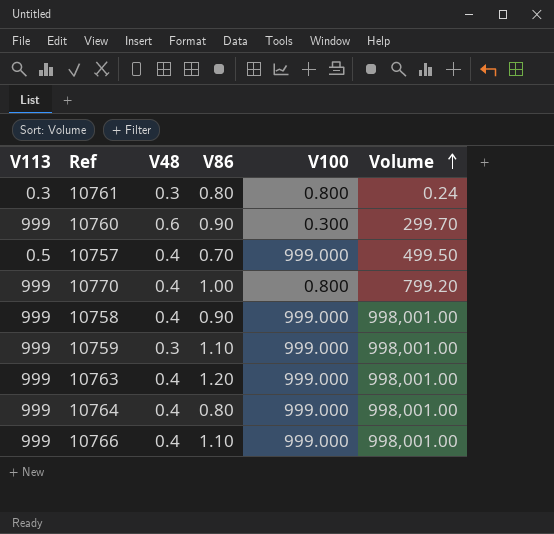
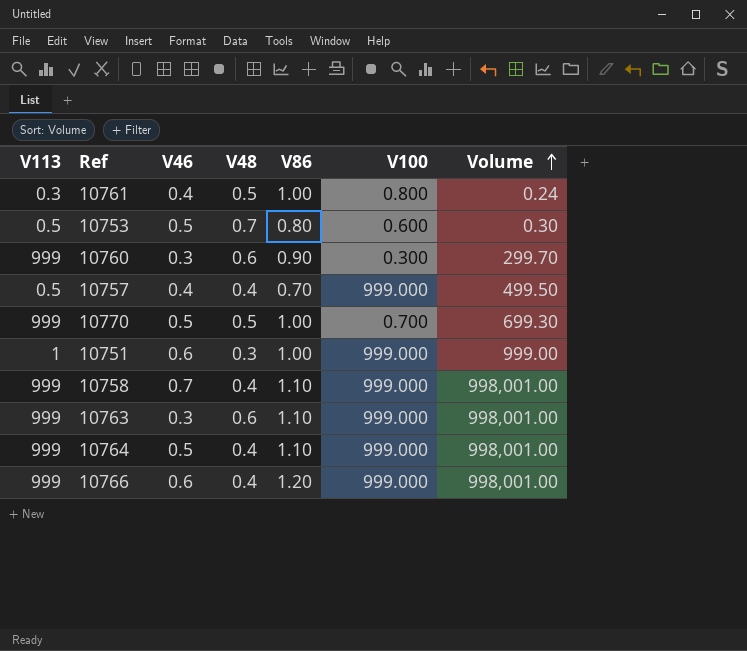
column V46 | position: none -> 3
row 10759: 999 | 0.3 | 1.10 | 999.000 | 998,001.00 -> none
10761 | V48: 0.3 -> 0.5
10761 | V86: 0.80 -> 1.00
row 10753: none -> 0.5 | 0.5 | 0.7 | 0.80 | 0.600 | 0.30
10770 | V48: 0.4 -> 0.5
10770 | V100: 0.800 -> 0.700
10770 | Volume: 799.20 -> 699.30
row 10751: none -> 1 | 0.6 | 0.3 | 1.00 | 999.000 | 999.00
10758 | V86: 0.90 -> 1.10
10763 | V48: 0.4 -> 0.6
10763 | V86: 1.20 -> 1.10
10764 | V86: 0.80 -> 1.10
10766 | V86: 1.10 -> 1.20

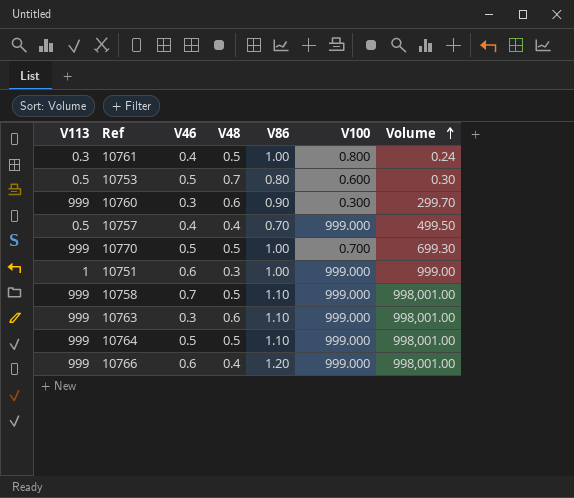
10758 | V48: 0.4 -> 0.5
10764 | V48: 0.4 -> 0.5

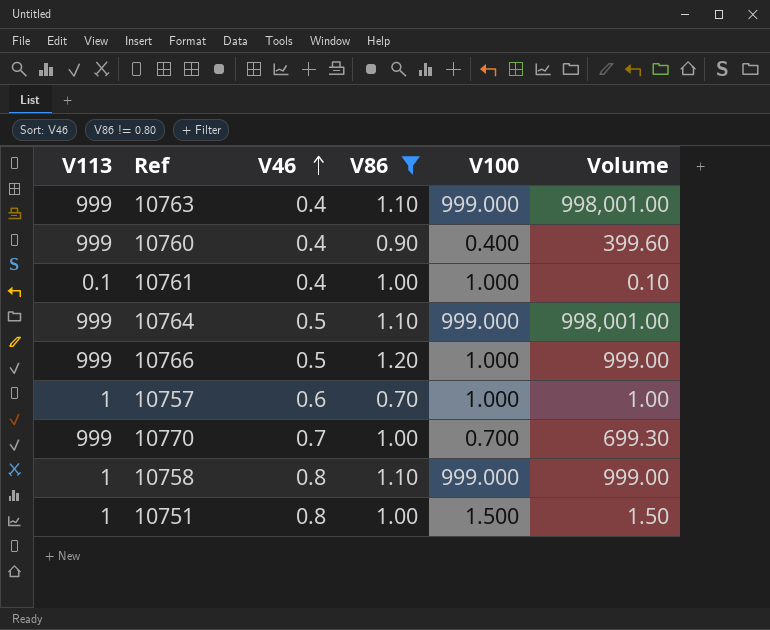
filter: none -> V86 != 0.80
row order: Volume ascending -> V46 ascending
column V48 | position: 4 -> none
10763 | V46: 0.3 -> 0.4
10760 | V46: 0.3 -> 0.4
10760 | V100: 0.300 -> 0.400
10760 | Volume: 299.70 -> 399.60
10761 | V113: 0.3 -> 0.1
10761 | V100: 0.800 -> 1.000
10761 | Volume: 0.24 -> 0.10
10766 | V46: 0.6 -> 0.5
10766 | V100: 999.000 -> 1.000
10766 | Volume: 998,001.00 -> 999.00
10757 | V113: 0.5 -> 1
10757 | V46: 0.4 -> 0.6
10757 | V100: 999.000 -> 1.000
10757 | Volume: 499.50 -> 1.00
10770 | V46: 0.5 -> 0.7
10758 | V113: 999 -> 1
10758 | V46: 0.7 -> 0.8
10758 | Volume: 998,001.00 -> 999.00
10751 | V46: 0.6 -> 0.8
10751 | V100: 999.000 -> 1.500
10751 | Volume: 999.00 -> 1.50

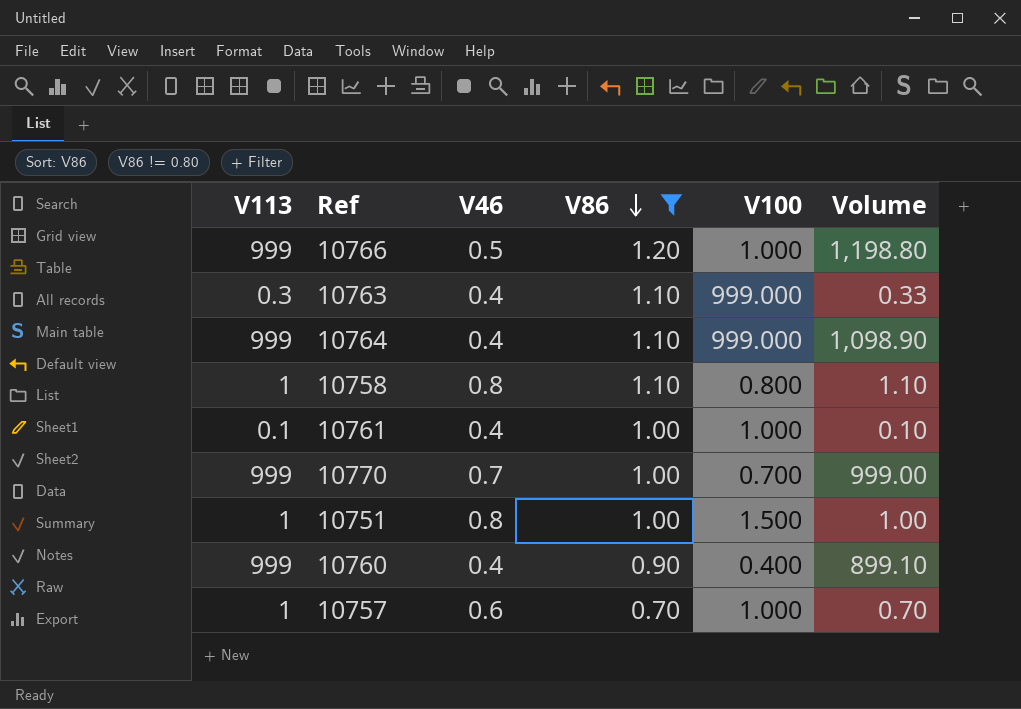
row order: V46 ascending -> V86 descending
column Volume | formula: [V113] * [V100] -> [V113] * [V86]
10763 | V113: 999 -> 0.3
10764 | V46: 0.5 -> 0.4
10758 | V100: 999.000 -> 0.800

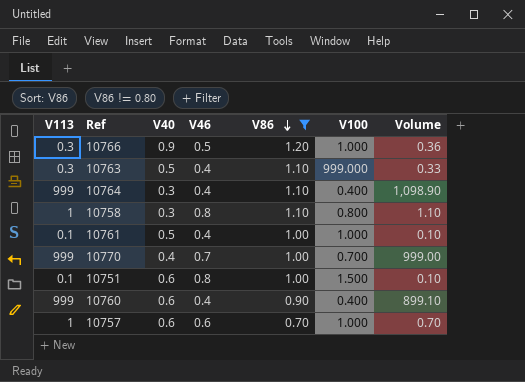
column V40 | position: none -> 3
10766 | V113: 999 -> 0.3
10766 | Volume: 1,198.80 -> 0.36
10764 | V100: 999.000 -> 0.400
10751 | V113: 1 -> 0.1
10751 | Volume: 1.00 -> 0.10

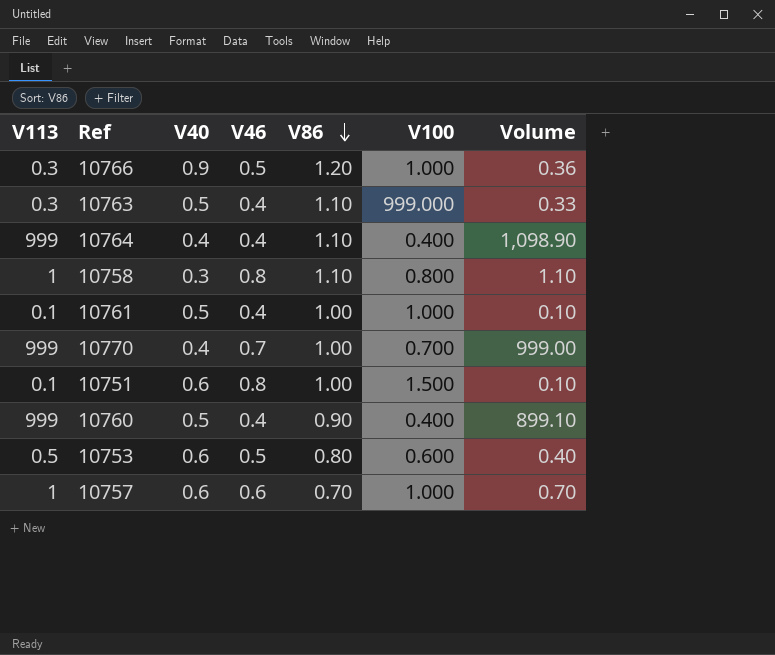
filter: V86 != 0.80 -> none
10764 | V40: 0.3 -> 0.4
10760 | V40: 0.6 -> 0.5

